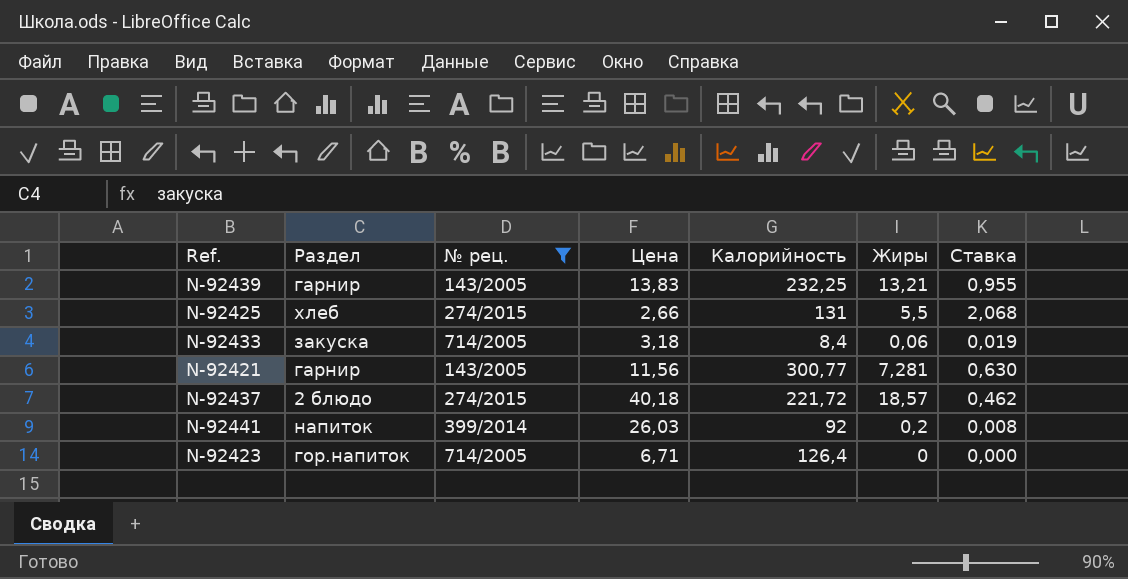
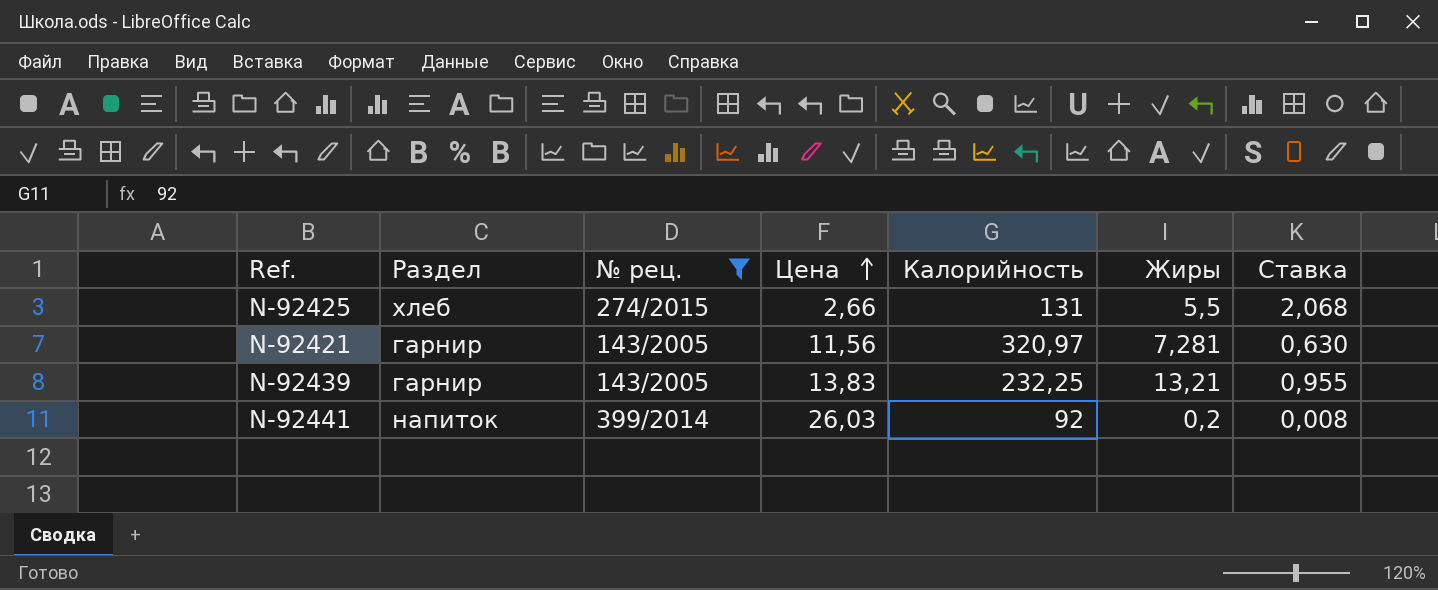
row order: none -> Цена ascending
row N-92433: закуска | 714/2005 | 3,18 | 8,4 | 0,06 | 0,019 -> none
row N-92437: 2 блюдо | 274/2015 | 40,18 | 221,72 | 18,57 | 0,462 -> none
row N-92423: гор.напиток | 714/2005 | 6,71 | 126,4 | 0 | 0,000 -> none
N-92421 | Калорийность: 300,77 -> 320,97

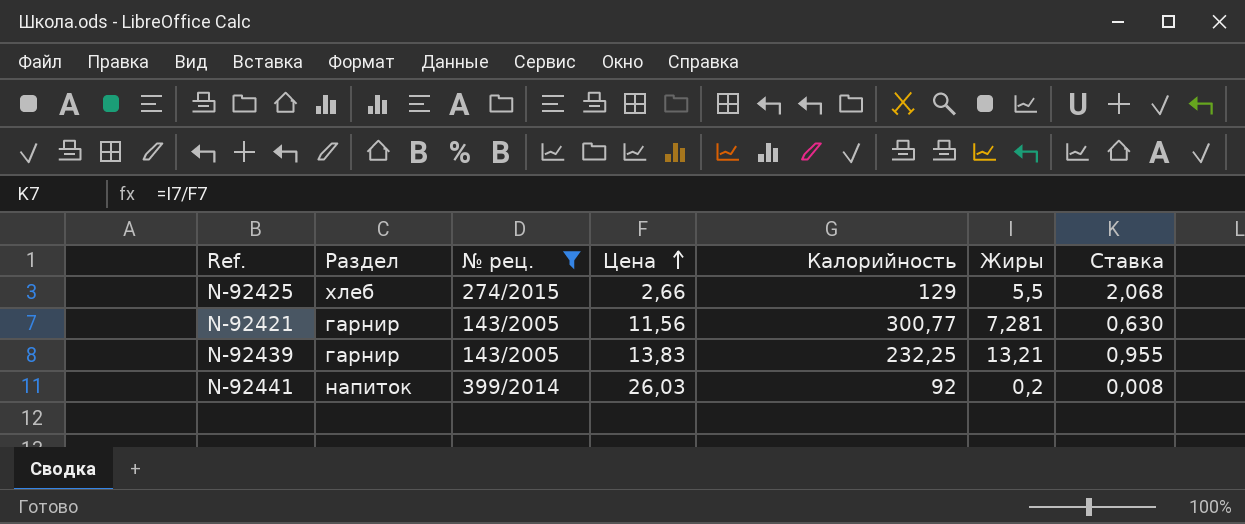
N-92425 | Калорийность: 131 -> 129
N-92421 | Калорийность: 320,97 -> 300,77

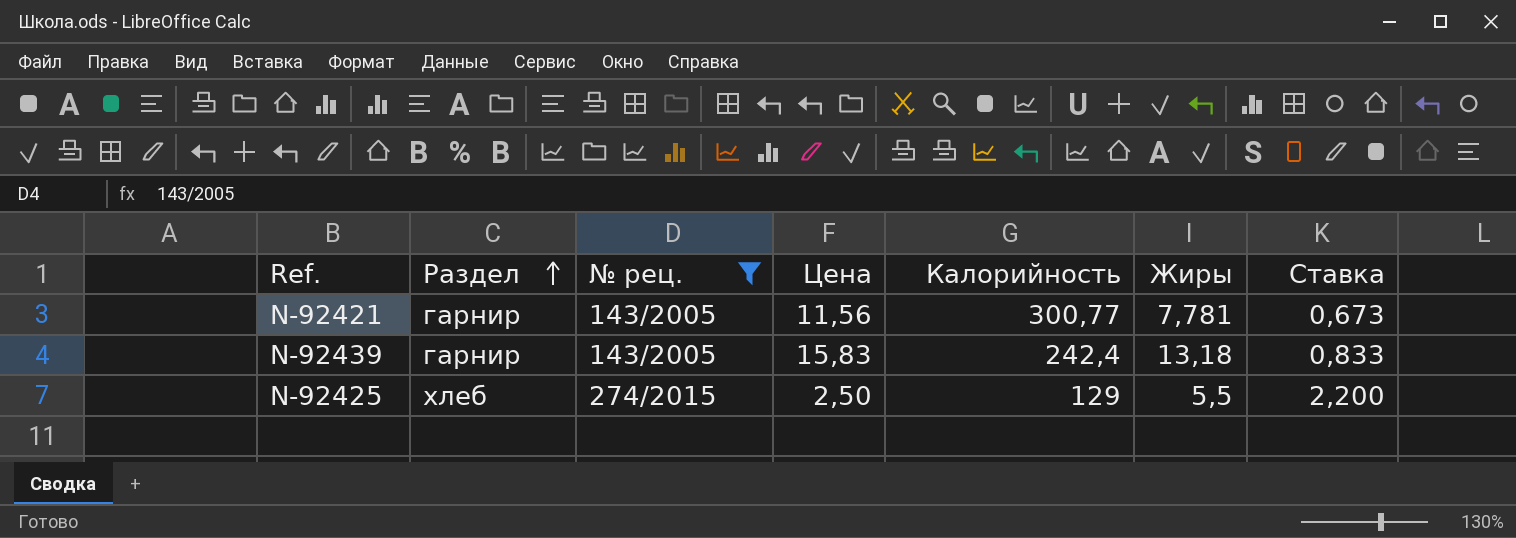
row order: Цена ascending -> Раздел ascending
row N-92441: напиток | 399/2014 | 26,03 | 92 | 0,2 | 0,008 -> none
N-92421 | Жиры: 7,281 -> 7,781
N-92421 | Ставка: 0,630 -> 0,673
N-92439 | Цена: 13,83 -> 15,83
N-92439 | Калорийность: 232,25 -> 242,4
N-92439 | Жиры: 13,21 -> 13,18
N-92439 | Ставка: 0,955 -> 0,833
N-92425 | Цена: 2,66 -> 2,50
N-92425 | Ставка: 2,068 -> 2,200

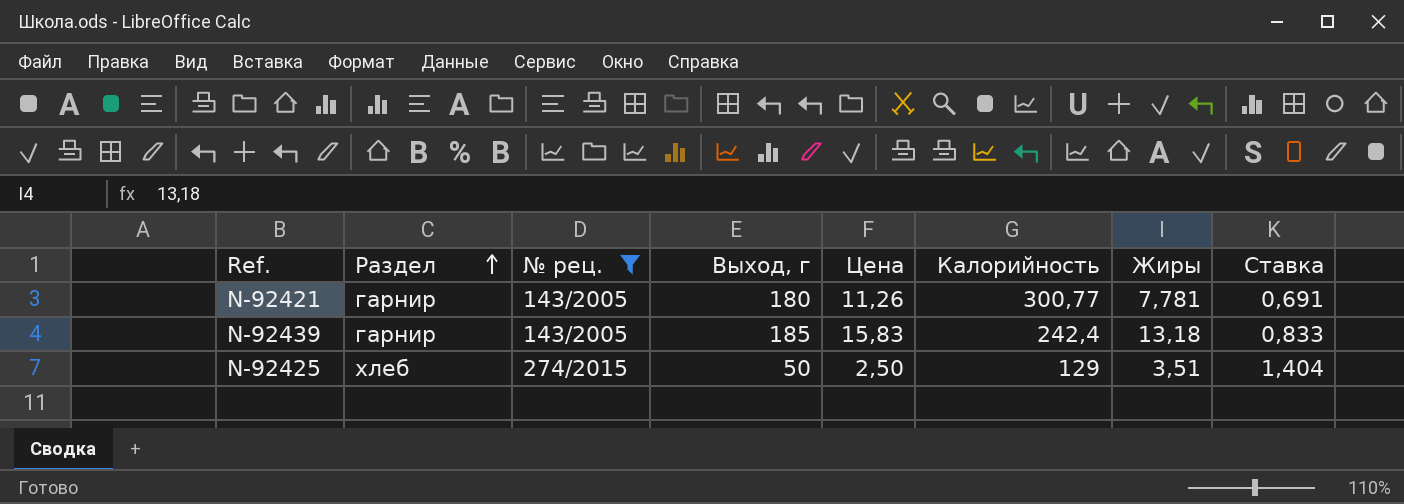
column Выход, г | position: none -> 4
N-92421 | Цена: 11,56 -> 11,26
N-92421 | Ставка: 0,673 -> 0,691
N-92425 | Жиры: 5,5 -> 3,51
N-92425 | Ставка: 2,200 -> 1,404

